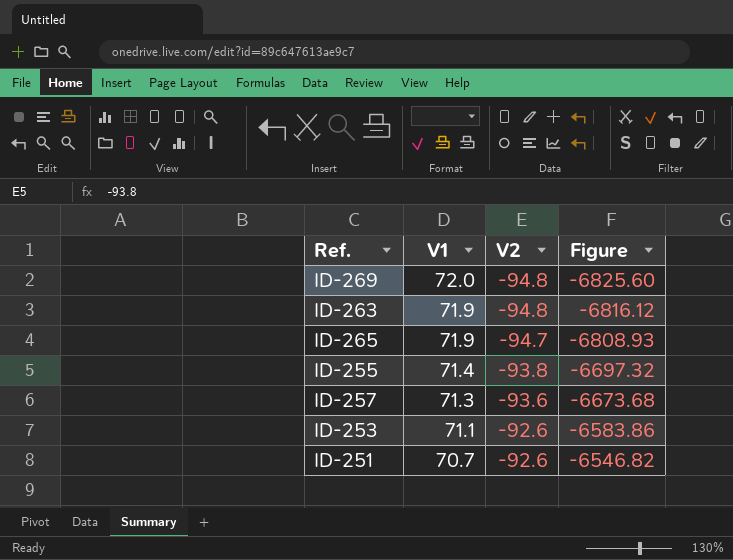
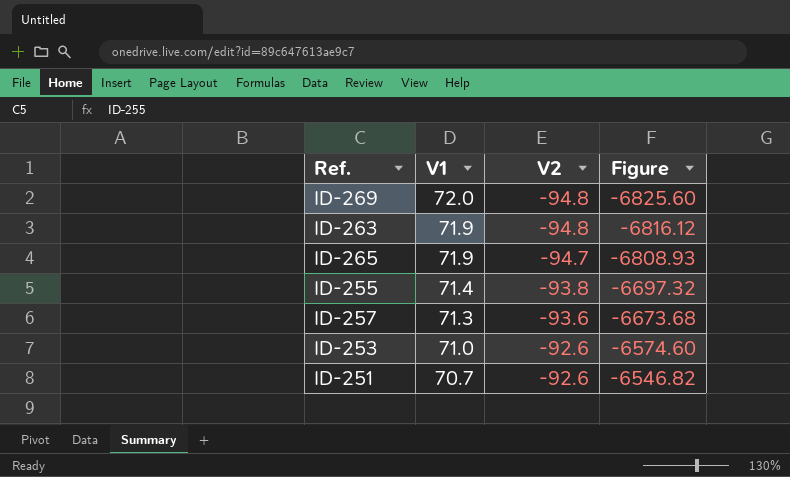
ID-253 | V1: 71.1 -> 71.0
ID-253 | Figure: -6583.86 -> -6574.60

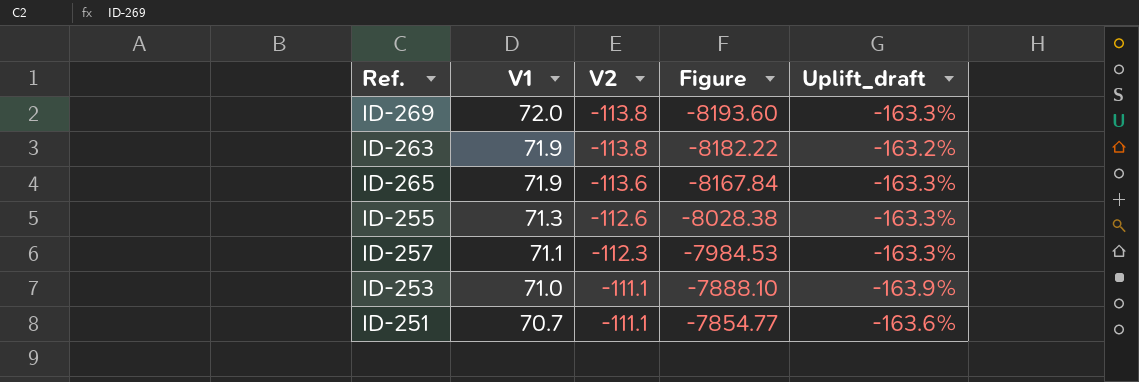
column Uplift_draft | formula: none -> ([V1] - [V2]) / [V2]
ID-269 | V2: -94.8 -> -113.8
ID-269 | Figure: -6825.60 -> -8193.60
ID-263 | V2: -94.8 -> -113.8
ID-263 | Figure: -6816.12 -> -8182.22
ID-265 | V2: -94.7 -> -113.6
ID-265 | Figure: -6808.93 -> -8167.84
ID-255 | V1: 71.4 -> 71.3
ID-255 | V2: -93.8 -> -112.6
ID-255 | Figure: -6697.32 -> -8028.38
ID-257 | V1: 71.3 -> 71.1
ID-257 | V2: -93.6 -> -112.3
ID-257 | Figure: -6673.68 -> -7984.53
ID-253 | V2: -92.6 -> -111.1
ID-253 | Figure: -6574.60 -> -7888.10
ID-251 | V2: -92.6 -> -111.1
ID-251 | Figure: -6546.82 -> -7854.77

